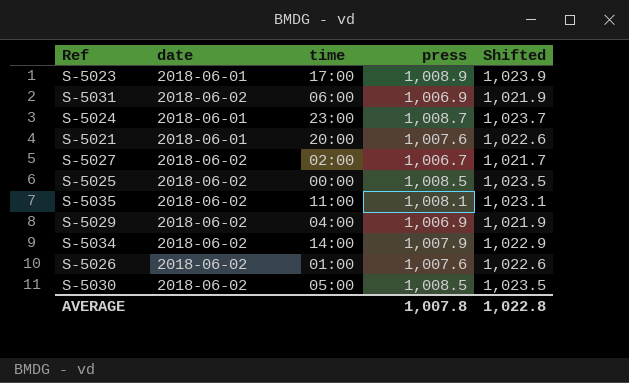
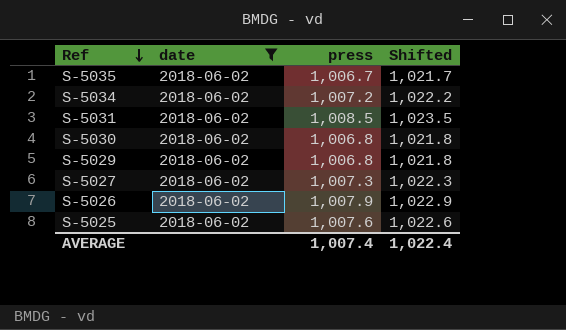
filter: none -> date = 2018-06-02
row order: none -> Ref descending
column time | position: 3 -> none
S-5035 | press: 1,008.1 -> 1,006.7
S-5035 | Shifted: 1,023.1 -> 1,021.7
S-5034 | press: 1,007.9 -> 1,007.2
S-5034 | Shifted: 1,022.9 -> 1,022.2
S-5031 | press: 1,006.9 -> 1,008.5
S-5031 | Shifted: 1,021.9 -> 1,023.5
S-5030 | press: 1,008.5 -> 1,006.8
S-5030 | Shifted: 1,023.5 -> 1,021.8
S-5029 | press: 1,006.9 -> 1,006.8
S-5029 | Shifted: 1,021.9 -> 1,021.8
S-5027 | press: 1,006.7 -> 1,007.3
S-5027 | Shifted: 1,021.7 -> 1,022.3
S-5026 | press: 1,007.6 -> 1,007.9
S-5026 | Shifted: 1,022.6 -> 1,022.9
S-5025 | press: 1,008.5 -> 1,007.6
S-5025 | Shifted: 1,023.5 -> 1,022.6
AVERAGE | press: 1,007.8 -> 1,007.4
AVERAGE | Shifted: 1,022.8 -> 1,022.4

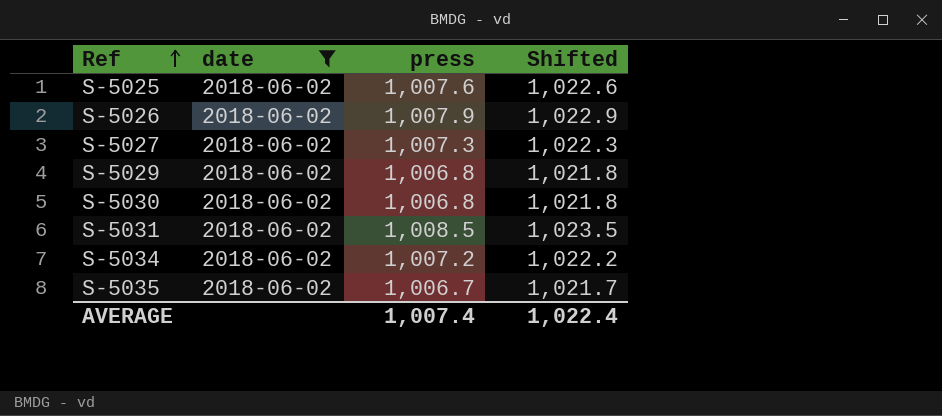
row order: Ref descending -> Ref ascending

